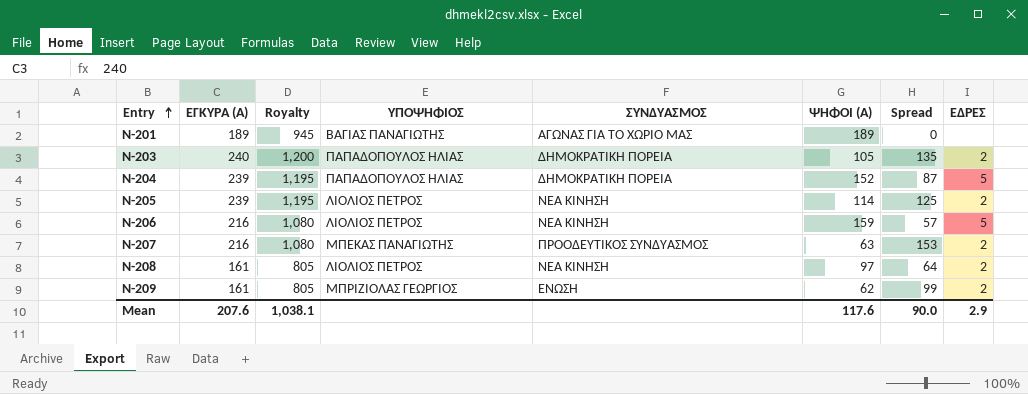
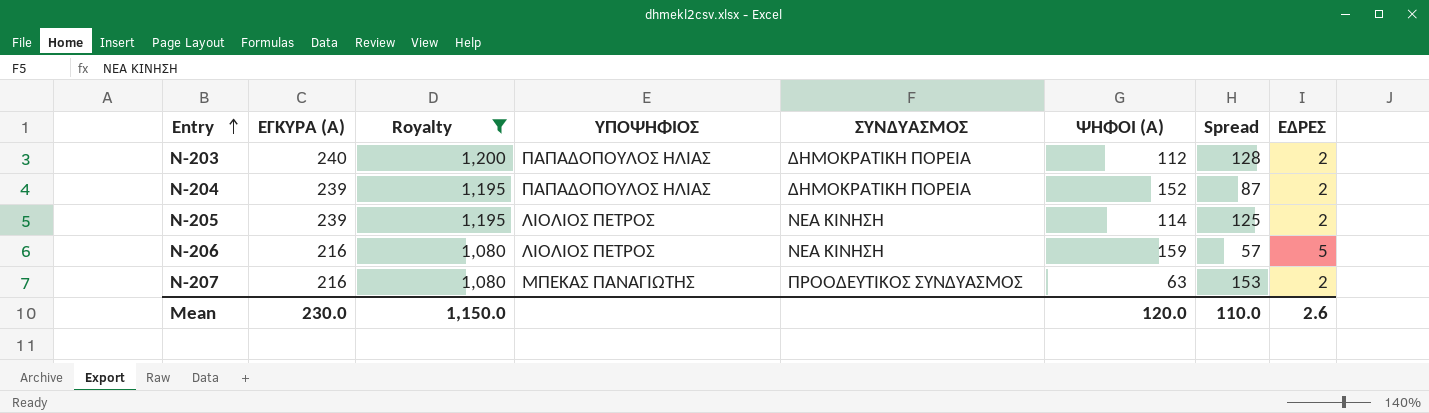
filter: none -> Royalty >= 1,080
N-203 | ΨΗΦΟΙ (Α): 105 -> 112
N-203 | Spread: 135 -> 128
N-204 | ΕΔΡΕΣ: 5 -> 2
Mean | ΕΓΚΥΡΑ (Α): 207.6 -> 230.0
Mean | Royalty: 1,038.1 -> 1,150.0
Mean | ΨΗΦΟΙ (Α): 117.6 -> 120.0
Mean | Spread: 90.0 -> 110.0
Mean | ΕΔΡΕΣ: 2.9 -> 2.6

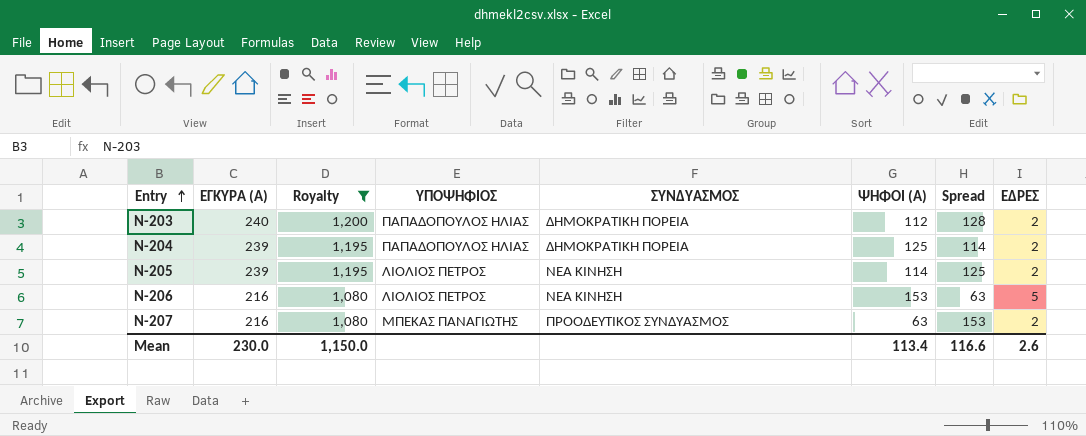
N-204 | ΨΗΦΟΙ (Α): 152 -> 125
N-204 | Spread: 87 -> 114
N-206 | ΨΗΦΟΙ (Α): 159 -> 153
N-206 | Spread: 57 -> 63
Mean | ΨΗΦΟΙ (Α): 120.0 -> 113.4
Mean | Spread: 110.0 -> 116.6

